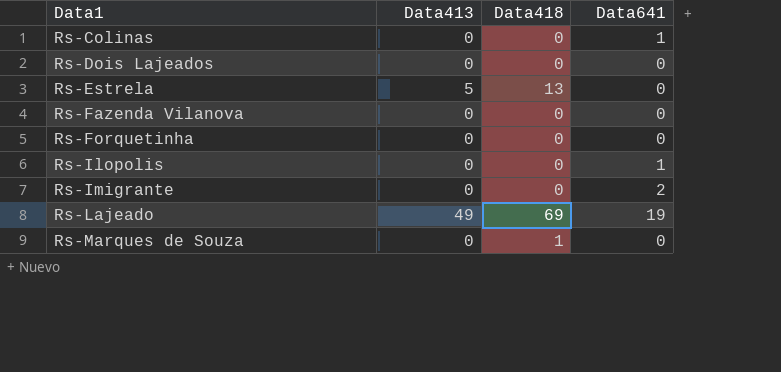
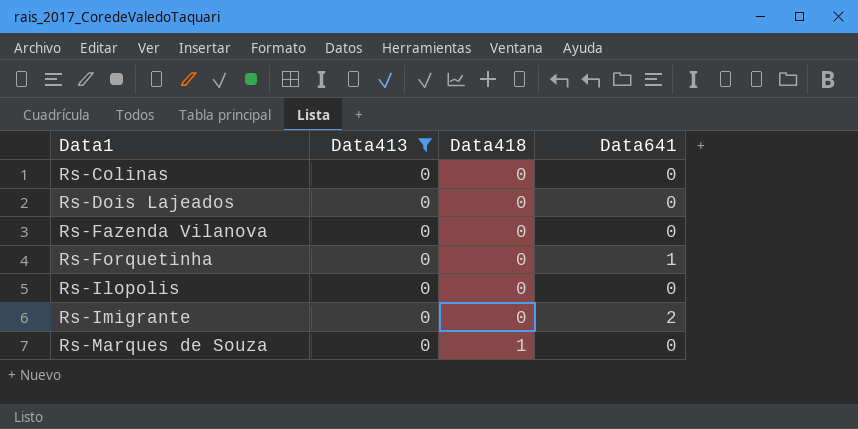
filter: none -> Data413 = 0
Rs-Colinas | Data641: 1 -> 0
Rs-Forquetinha | Data641: 0 -> 1
Rs-Ilopolis | Data641: 1 -> 0

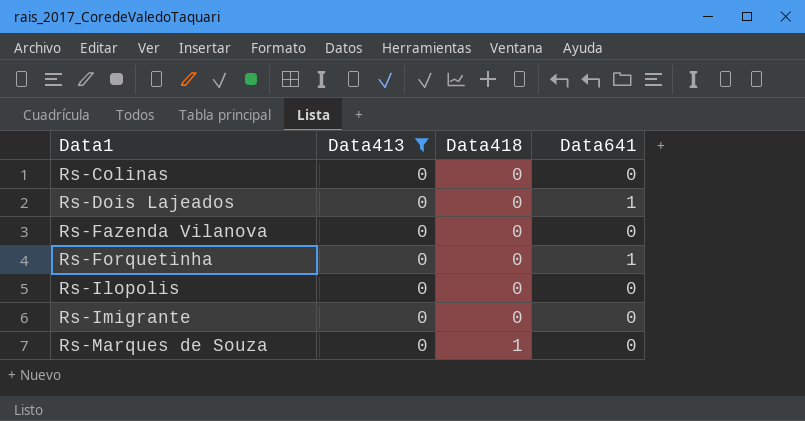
Rs-Dois Lajeados | Data641: 0 -> 1
Rs-Imigrante | Data641: 2 -> 0

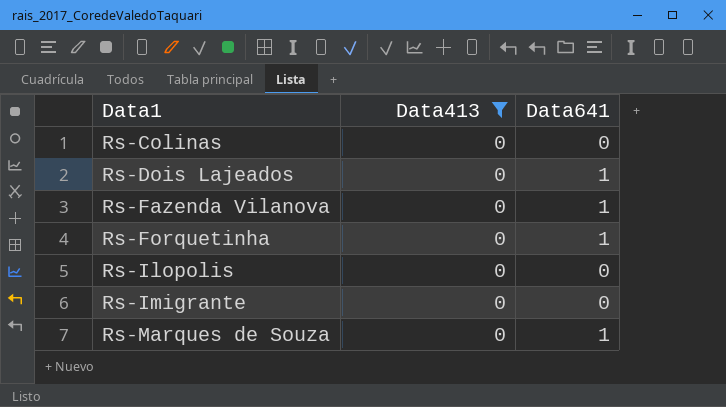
column Data418 | position: 3 -> none
Rs-Fazenda Vilanova | Data641: 0 -> 1
Rs-Marques de Souza | Data641: 0 -> 1

